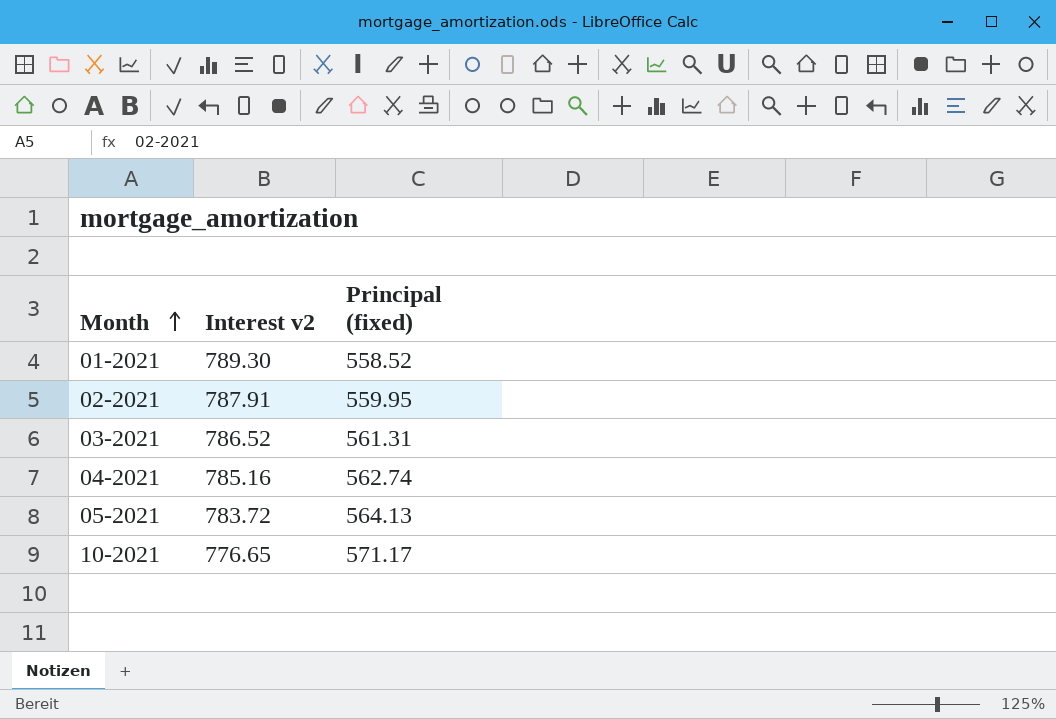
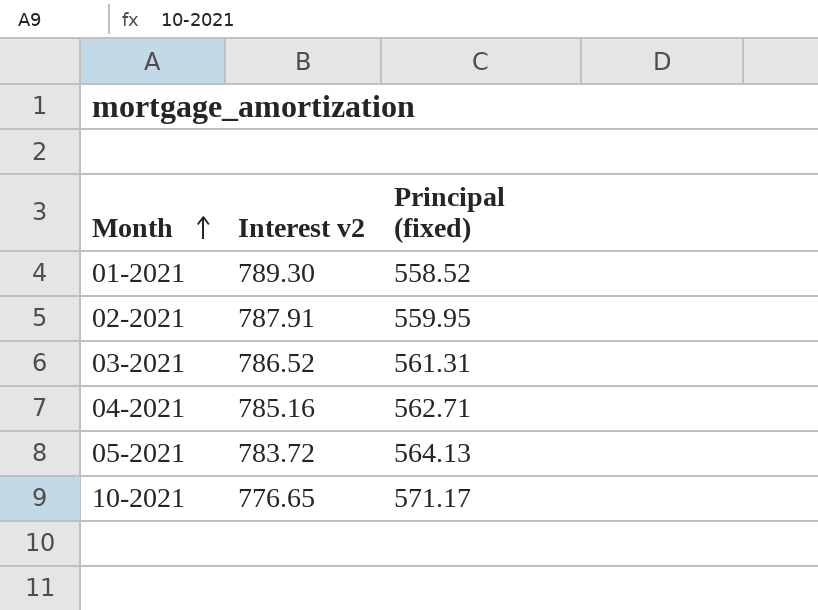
04-2021 | Principal (fixed): 562.74 -> 562.71

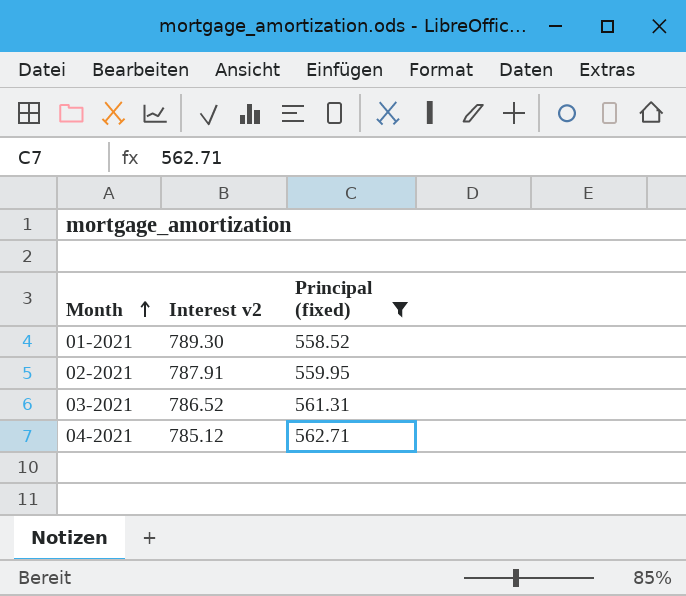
filter: none -> Principal (fixed) <= 562.71
04-2021 | Interest v2: 785.16 -> 785.12

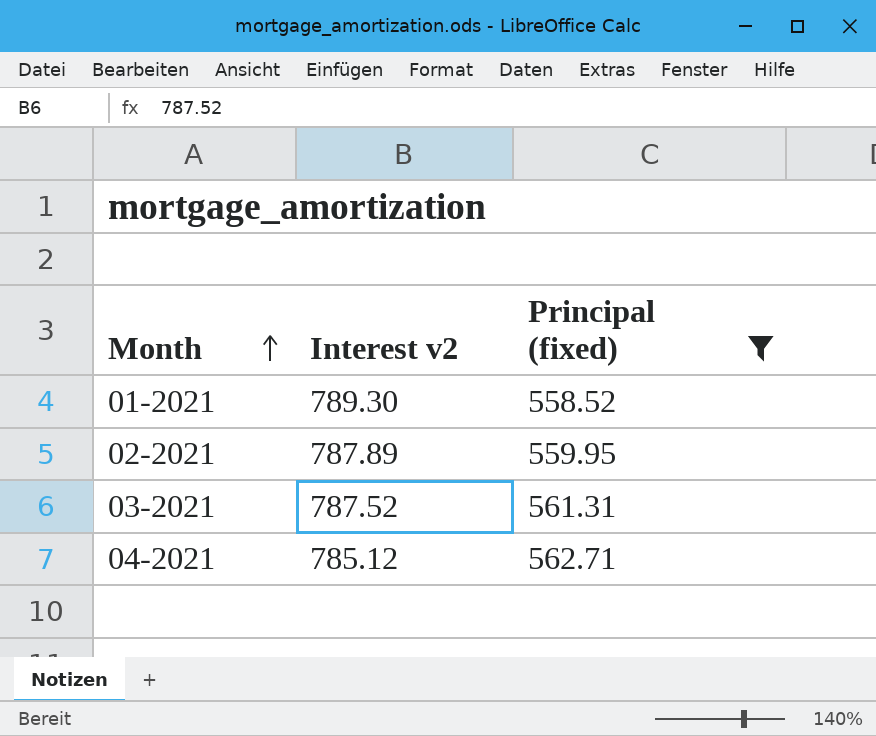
02-2021 | Interest v2: 787.91 -> 787.89
03-2021 | Interest v2: 786.52 -> 787.52

